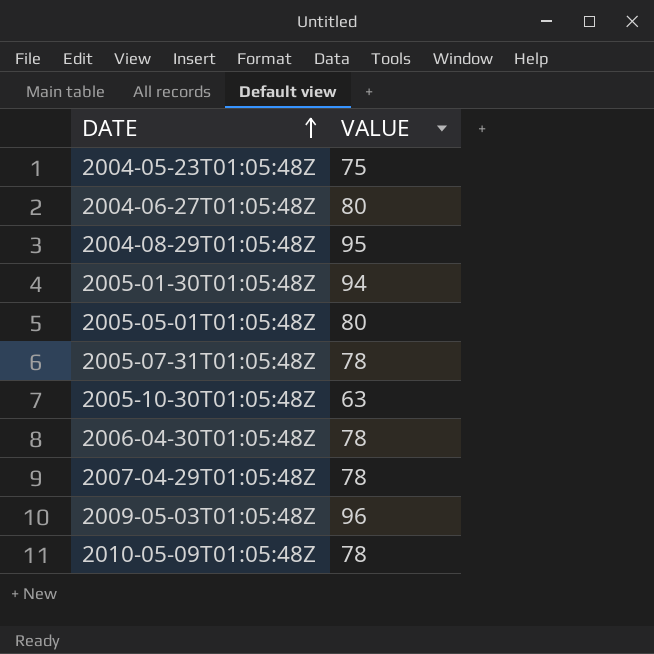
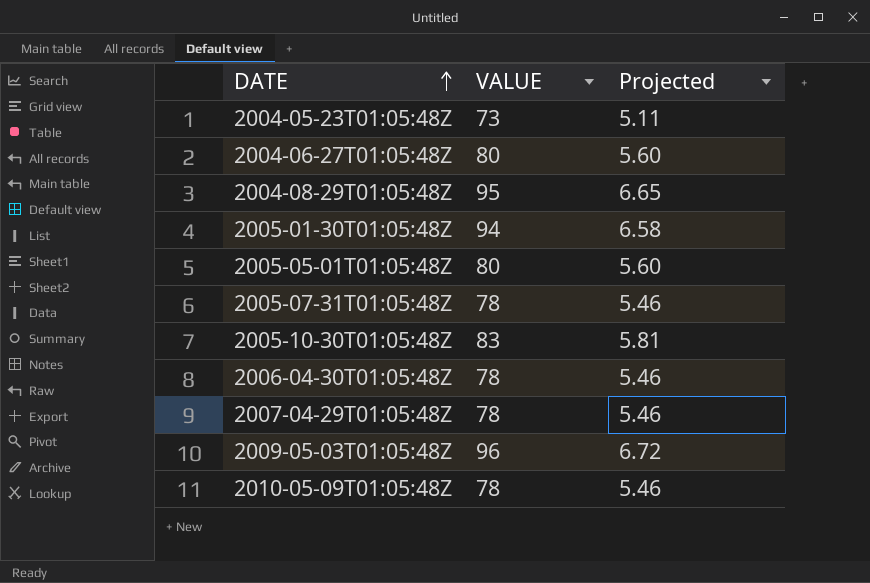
column Projected | formula: none -> [VALUE] * 0.07
2004-05-23T01:05:48Z | VALUE: 75 -> 73
2005-10-30T01:05:48Z | VALUE: 63 -> 83

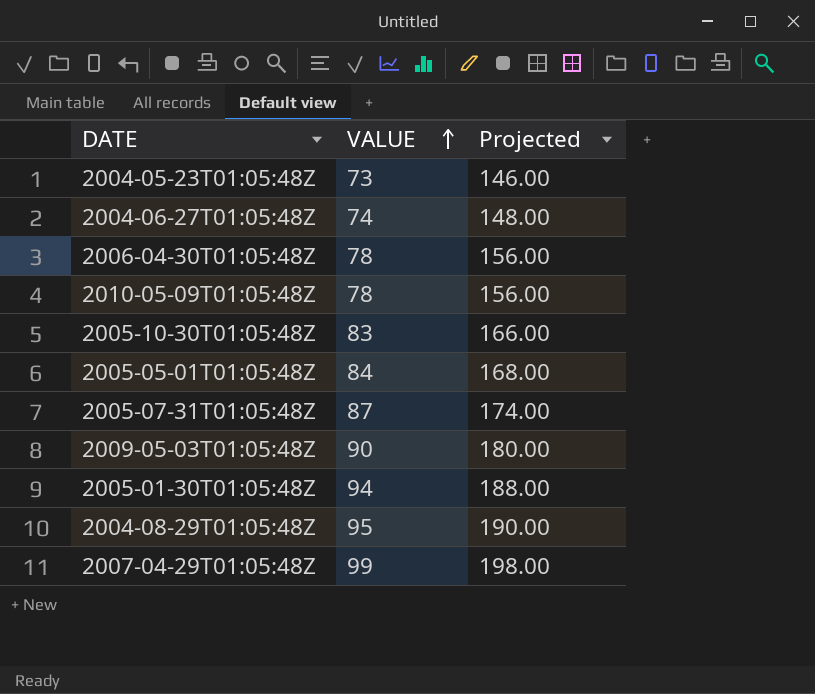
row order: DATE ascending -> VALUE ascending
column Projected | formula: [VALUE] * 0.07 -> [VALUE] * 2
2004-06-27T01:05:48Z | VALUE: 80 -> 74
2005-05-01T01:05:48Z | VALUE: 80 -> 84
2005-07-31T01:05:48Z | VALUE: 78 -> 87
2009-05-03T01:05:48Z | VALUE: 96 -> 90
2007-04-29T01:05:48Z | VALUE: 78 -> 99

